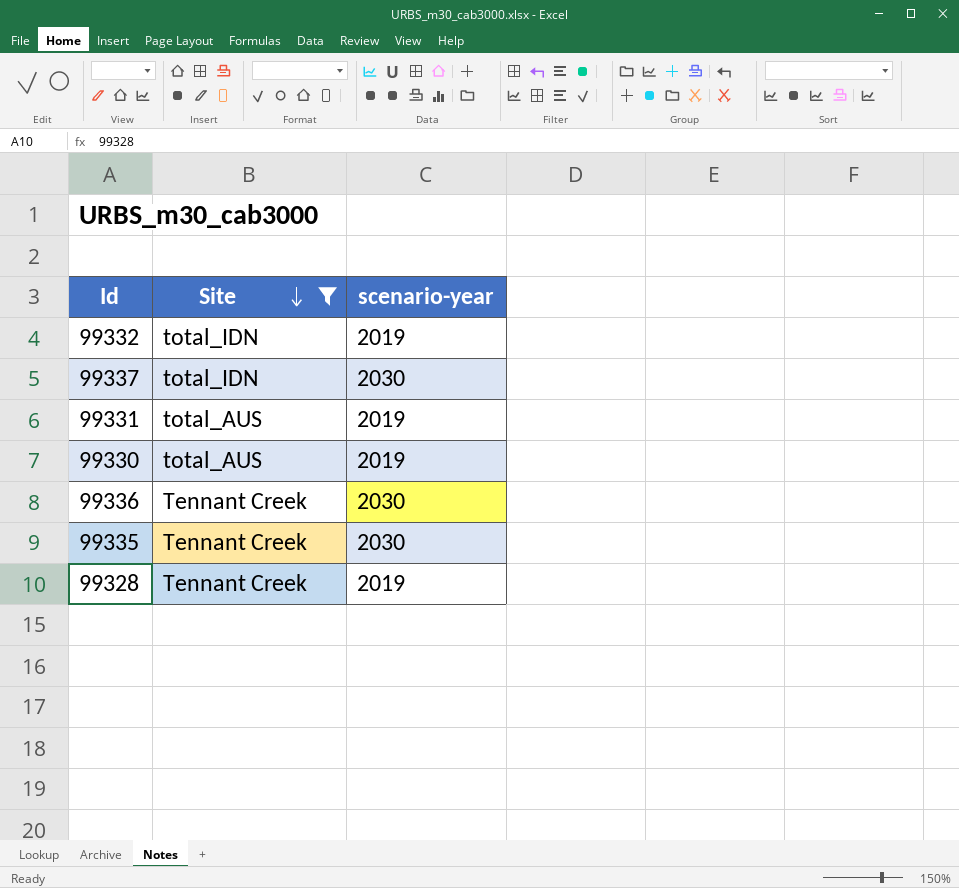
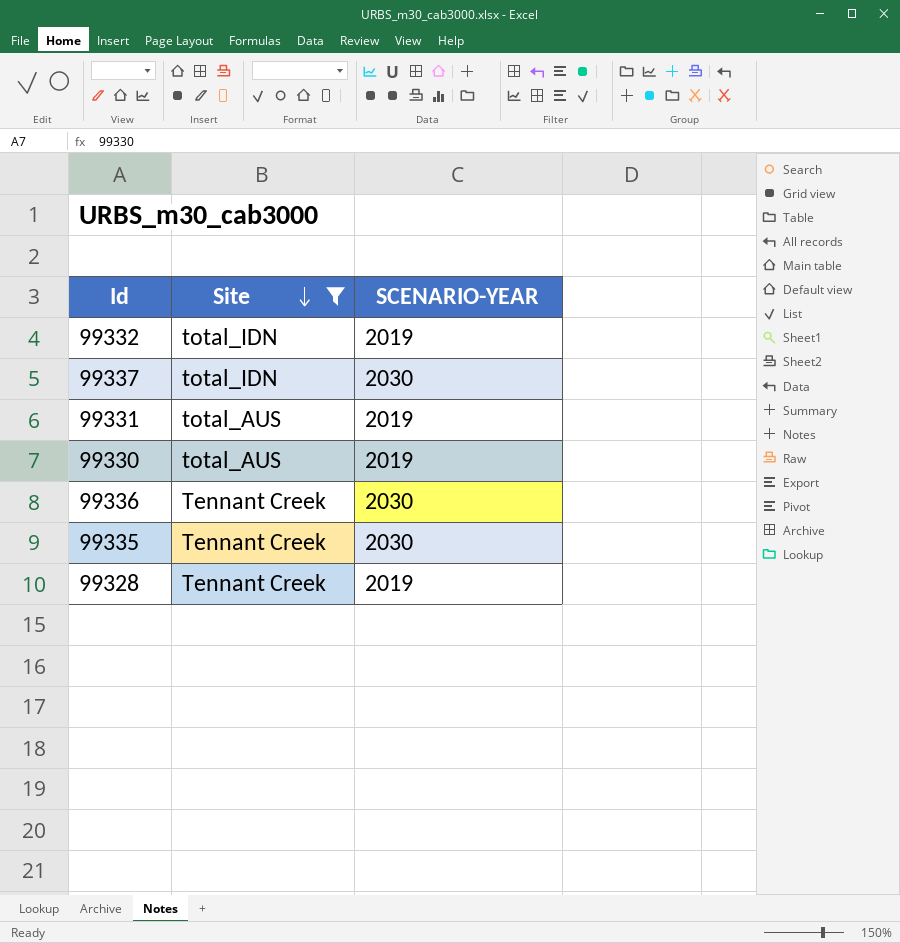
column name: scenario-year -> SCENARIO-YEAR

